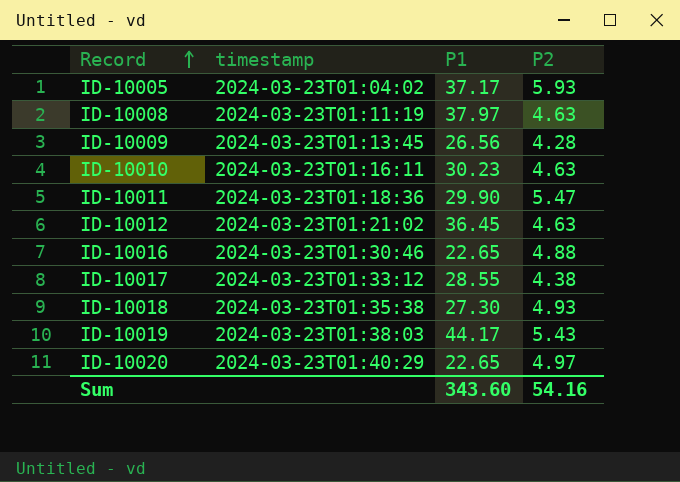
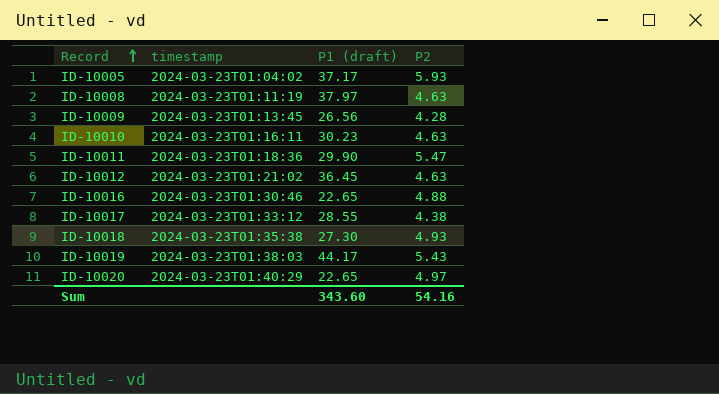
column name: P1 -> P1 (draft)

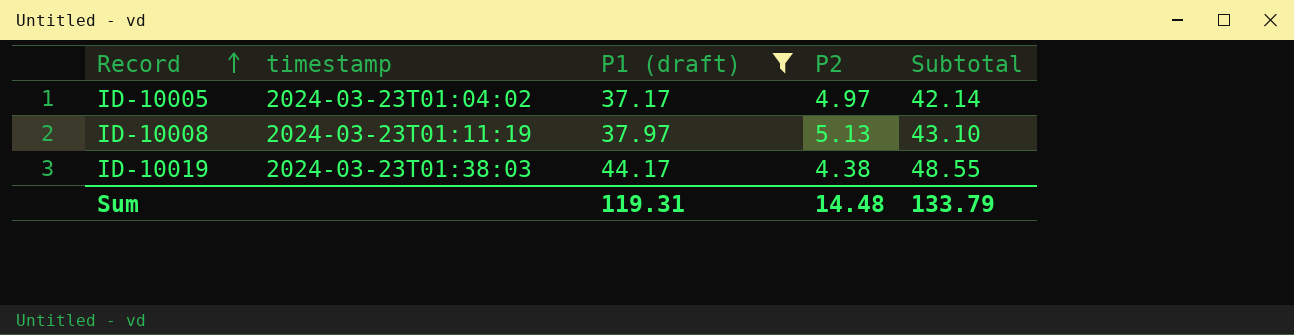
filter: none -> P1 (draft) >= 37.17
column Subtotal | formula: none -> [P1 (draft)] + [P2]
ID-10005 | P2: 5.93 -> 4.97
ID-10008 | P2: 4.63 -> 5.13
ID-10019 | P2: 5.43 -> 4.38
Sum | P1 (draft): 343.60 -> 119.31
Sum | P2: 54.16 -> 14.48

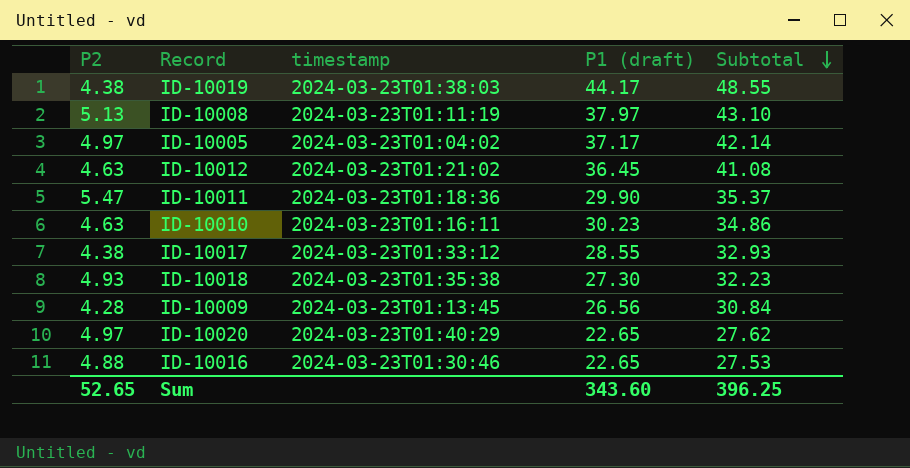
filter: P1 (draft) >= 37.17 -> none
row order: Record ascending -> Subtotal descending
column P2 | position: 4 -> 1
Sum | P2: 14.48 -> 52.65
Sum | P1 (draft): 119.31 -> 343.60
Sum | Subtotal: 133.79 -> 396.25

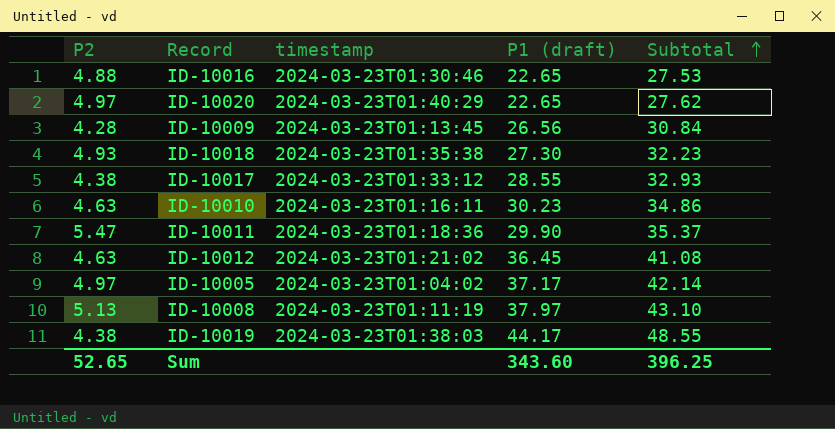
row order: Subtotal descending -> Subtotal ascending

